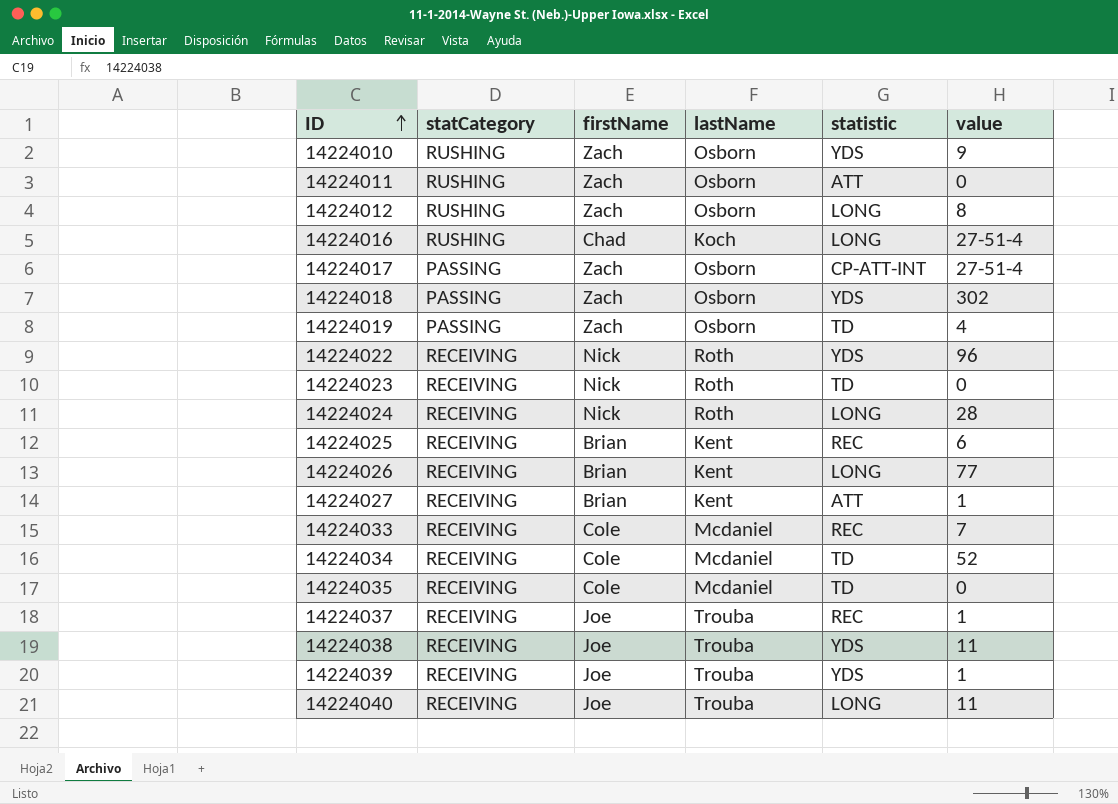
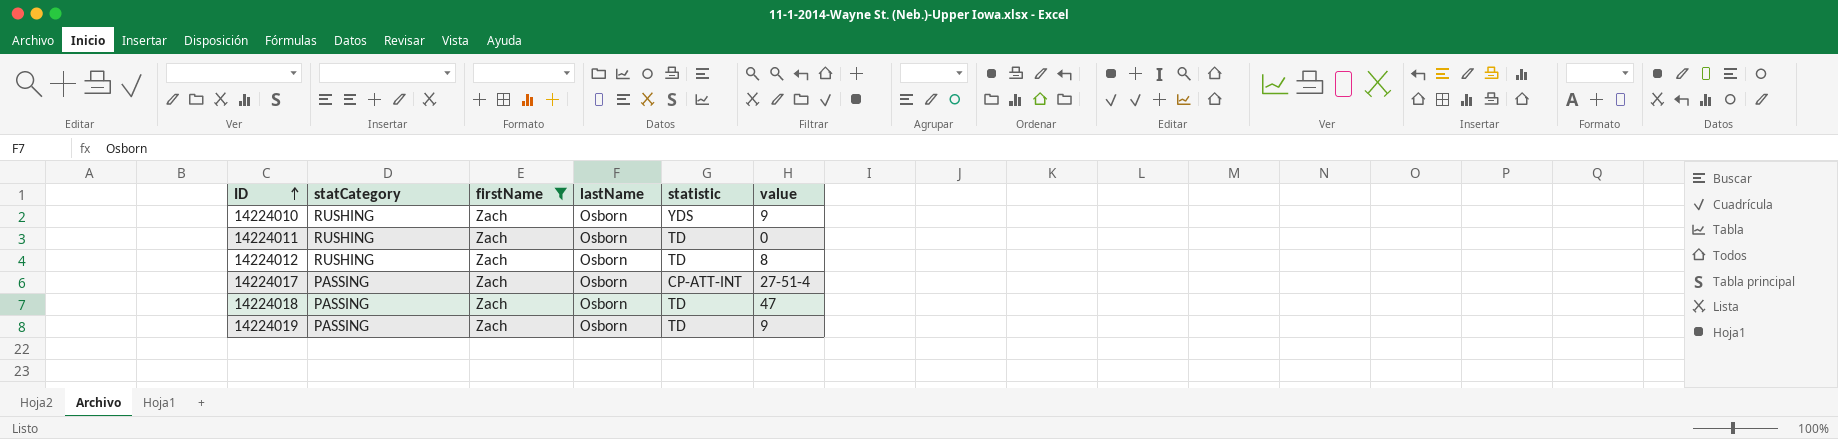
filter: none -> firstName = Zach
14224011 | statistic: ATT -> TD
14224012 | statistic: LONG -> TD
14224018 | statistic: YDS -> TD
14224018 | value: 302 -> 47
14224019 | value: 4 -> 9

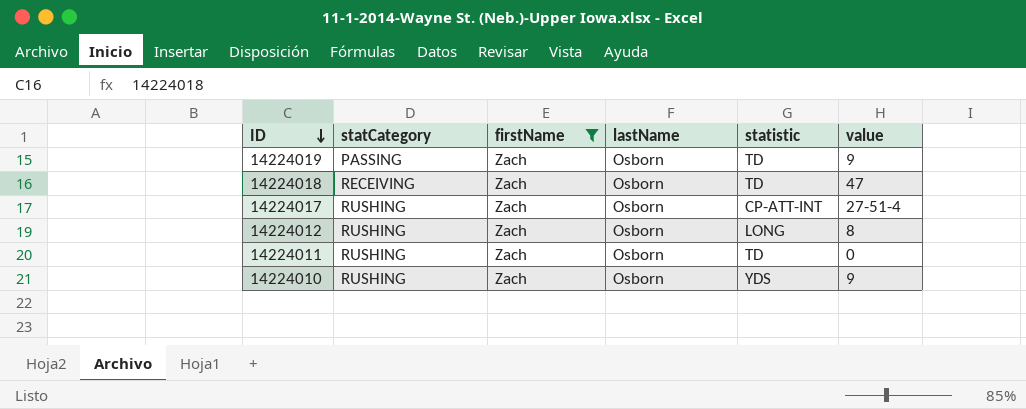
row order: ID ascending -> ID descending
14224018 | statCategory: PASSING -> RECEIVING
14224017 | statCategory: PASSING -> RUSHING
14224012 | statistic: TD -> LONG

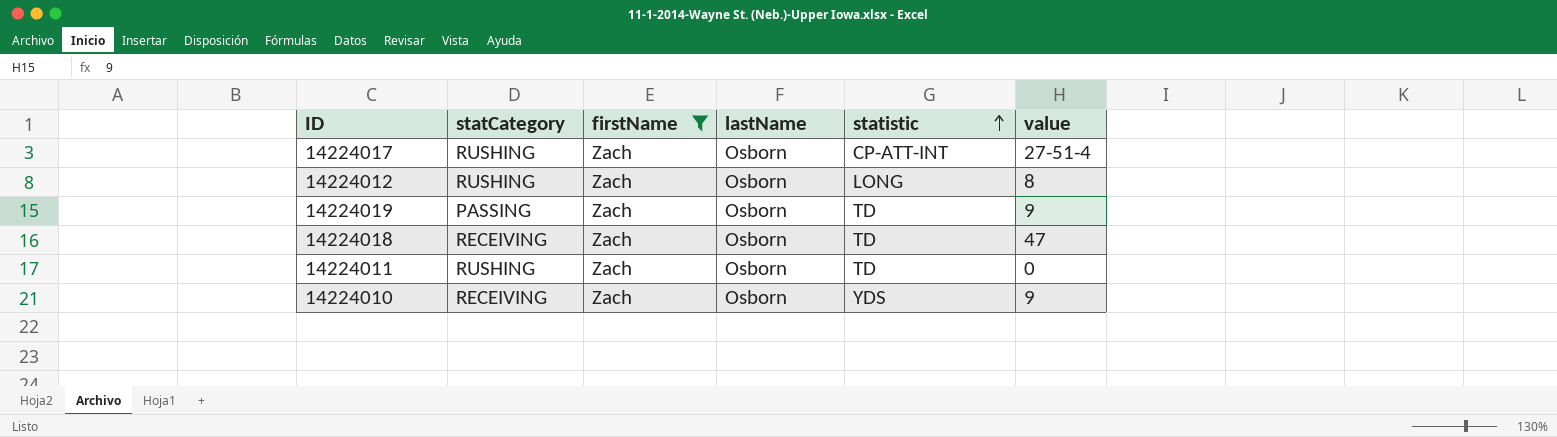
row order: ID descending -> statistic ascending
14224010 | statCategory: RUSHING -> RECEIVING

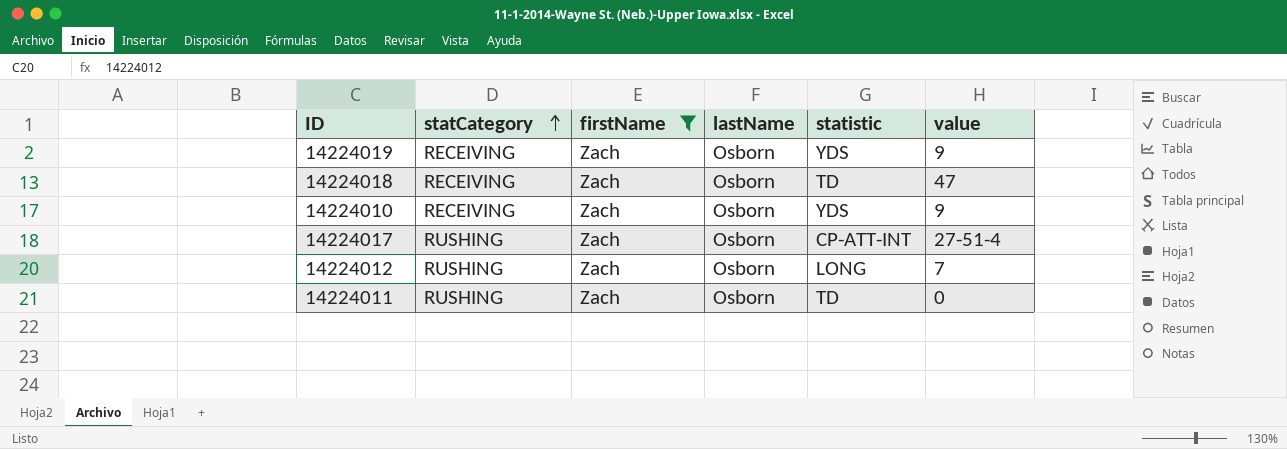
row order: statistic ascending -> statCategory ascending
14224019 | statCategory: PASSING -> RECEIVING
14224019 | statistic: TD -> YDS
14224012 | value: 8 -> 7

